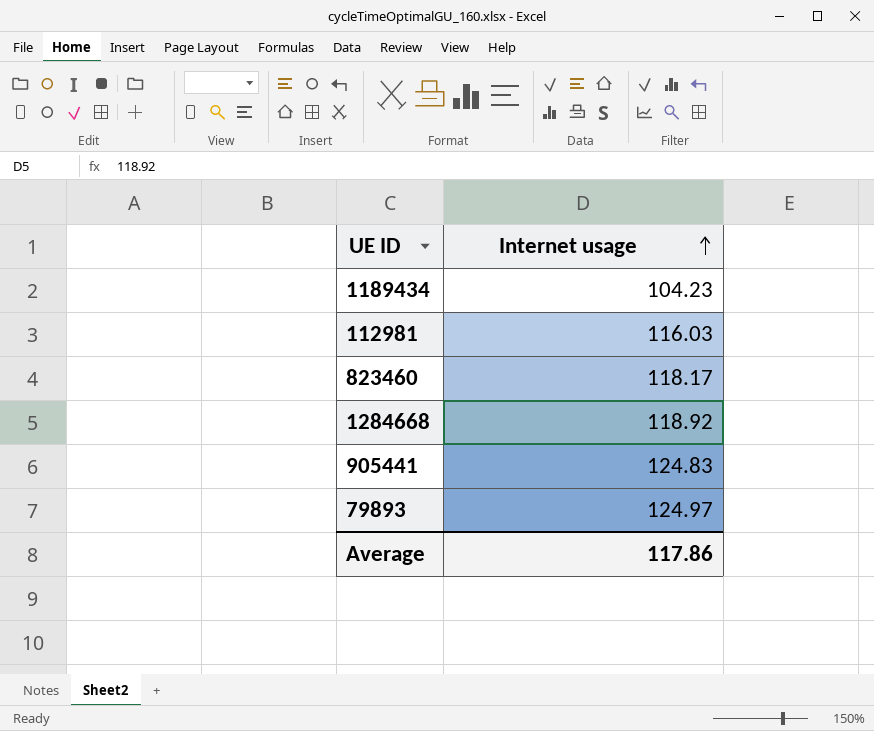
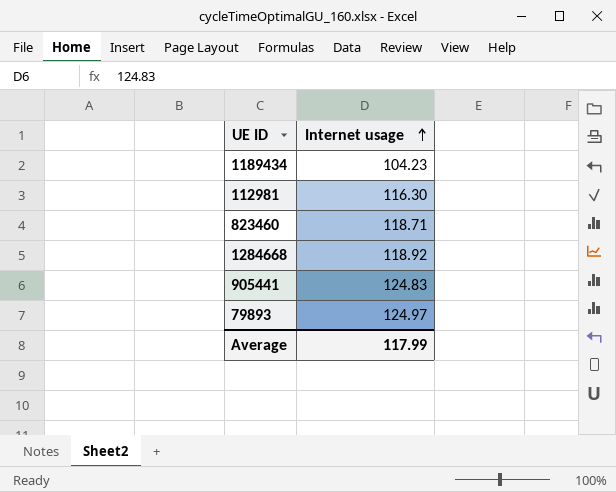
112981 | Internet usage: 116.03 -> 116.30
823460 | Internet usage: 118.17 -> 118.71
Average | Internet usage: 117.86 -> 117.99

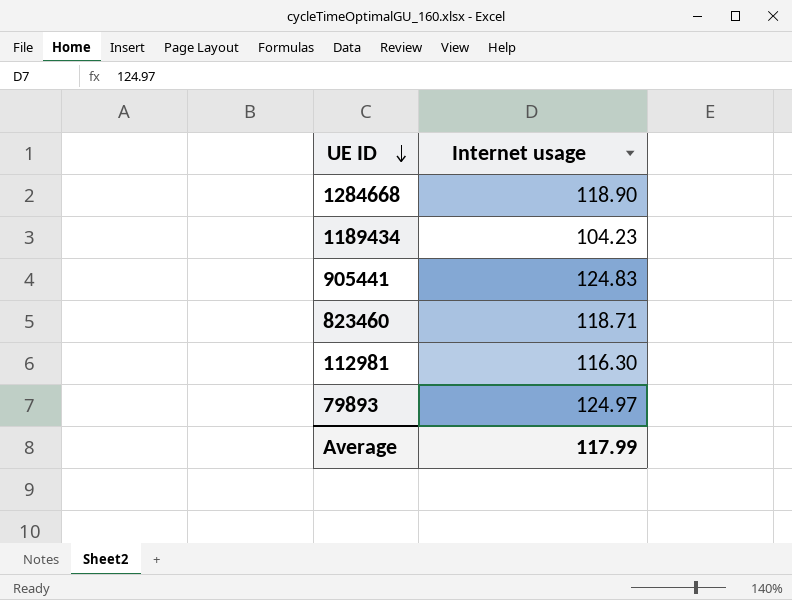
row order: Internet usage ascending -> UE ID descending
1284668 | Internet usage: 118.92 -> 118.90

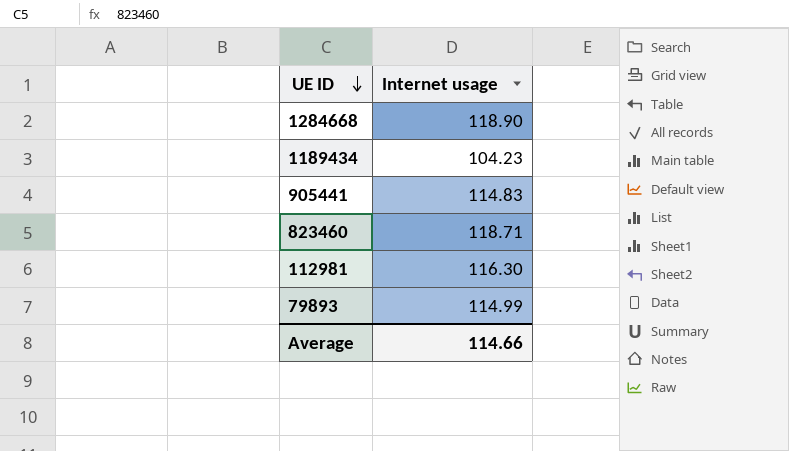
905441 | Internet usage: 124.83 -> 114.83
79893 | Internet usage: 124.97 -> 114.99
Average | Internet usage: 117.99 -> 114.66

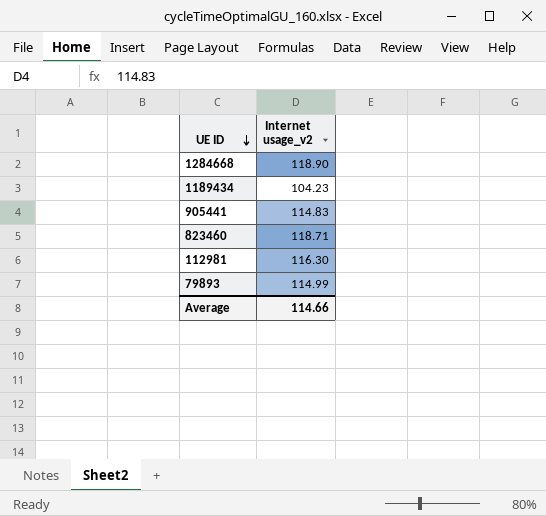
column name: Internet usage -> Internet usage_v2

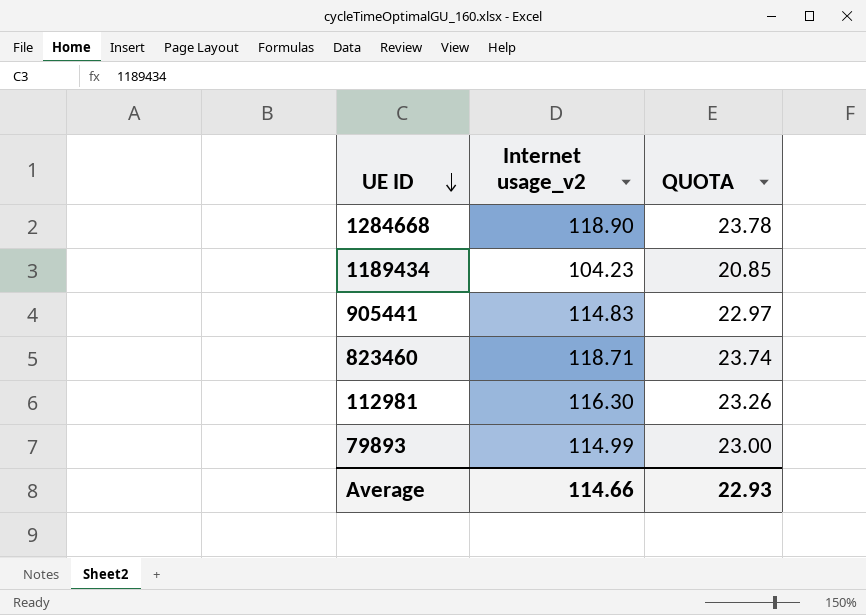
column QUOTA | formula: none -> [Internet usage_v2] * 0.2

